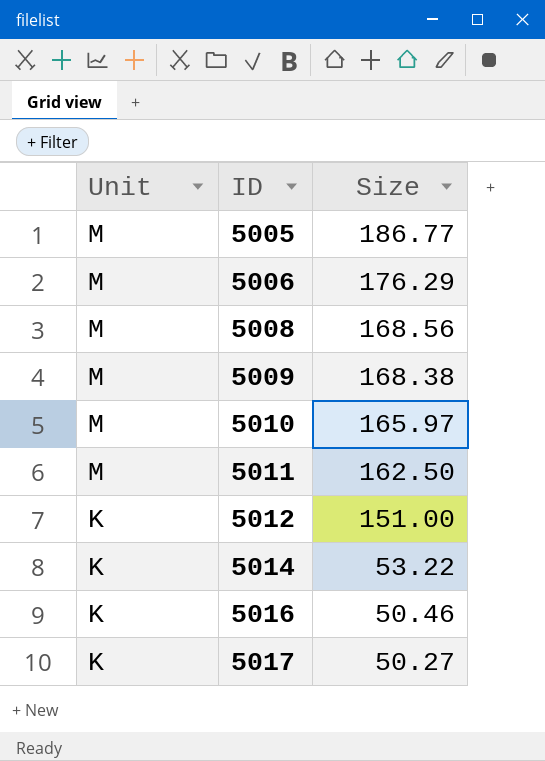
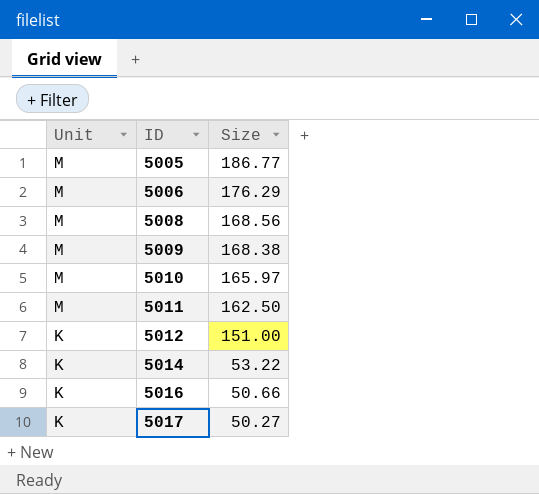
5016 | Size: 50.46 -> 50.66

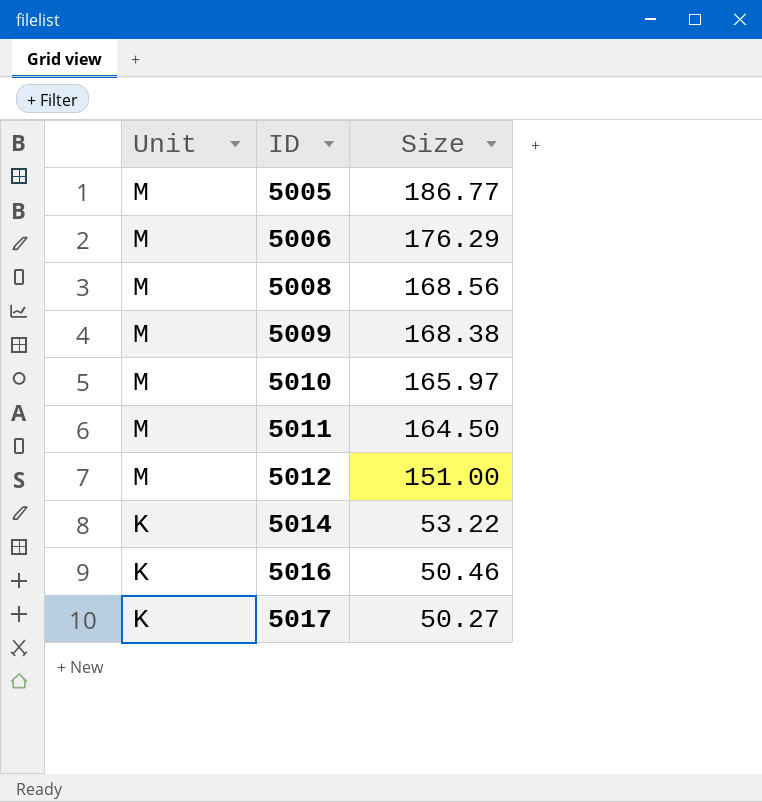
5011 | Size: 162.50 -> 164.50
5012 | Unit: K -> M
5016 | Size: 50.66 -> 50.46

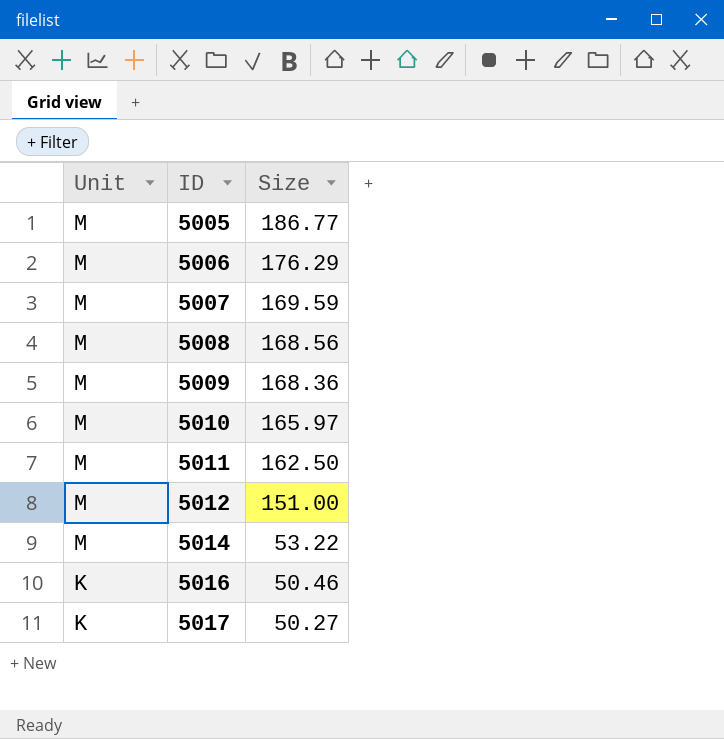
row 5007: none -> M | 169.59
5009 | Size: 168.38 -> 168.36
5011 | Size: 164.50 -> 162.50
5014 | Unit: K -> M

